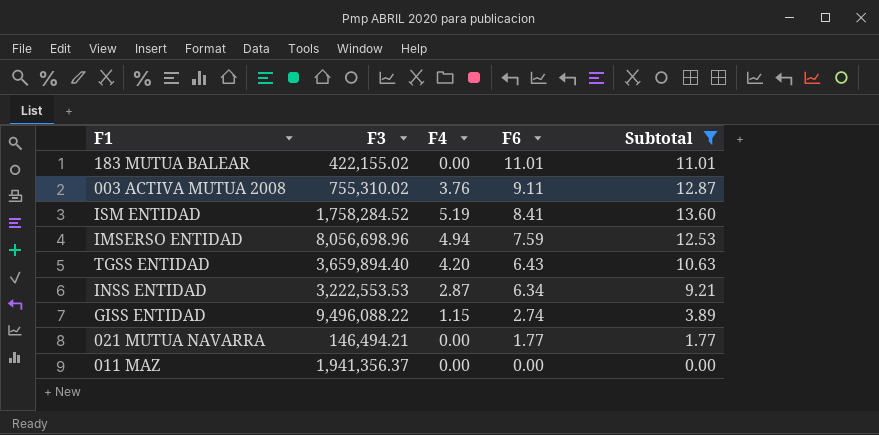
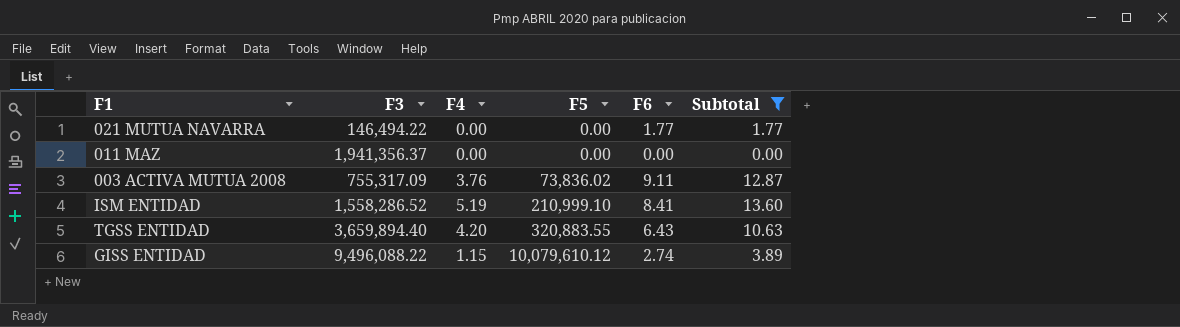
row order: F6 descending -> F5 ascending
column F5 | position: none -> 4
row 183 MUTUA BALEAR: 422,155.02 | 0.00 | 11.01 | 11.01 -> none
row IMSERSO ENTIDAD: 8,056,698.96 | 4.94 | 7.59 | 12.53 -> none
row INSS ENTIDAD: 3,222,553.53 | 2.87 | 6.34 | 9.21 -> none
021 MUTUA NAVARRA | F3: 146,494.21 -> 146,494.22
003 ACTIVA MUTUA 2008 | F3: 755,310.02 -> 755,317.09
ISM ENTIDAD | F3: 1,758,284.52 -> 1,558,286.52

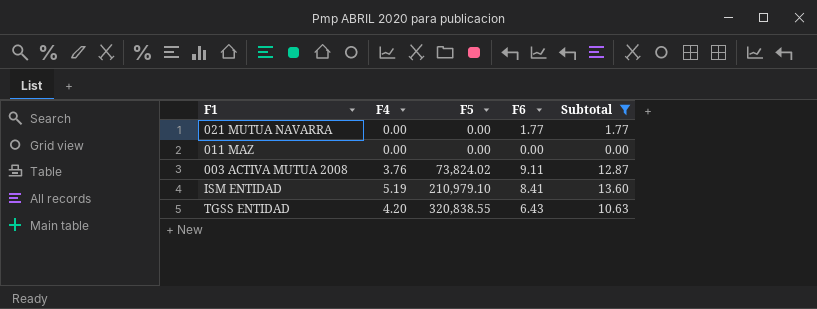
column F3 | position: 2 -> none
row GISS ENTIDAD: 9,496,088.22 | 1.15 | 10,079,610.12 | 2.74 | 3.89 -> none
003 ACTIVA MUTUA 2008 | F5: 73,836.02 -> 73,824.02
ISM ENTIDAD | F5: 210,999.10 -> 210,979.10
TGSS ENTIDAD | F5: 320,883.55 -> 320,838.55

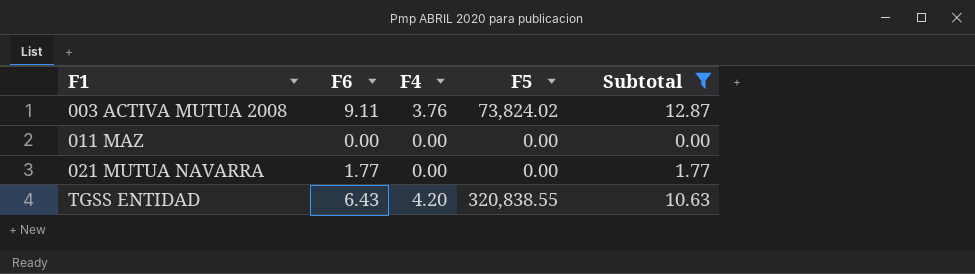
row order: F5 ascending -> F1 ascending
column F6 | position: 4 -> 2
row ISM ENTIDAD: 5.19 | 210,979.10 | 8.41 | 13.60 -> none

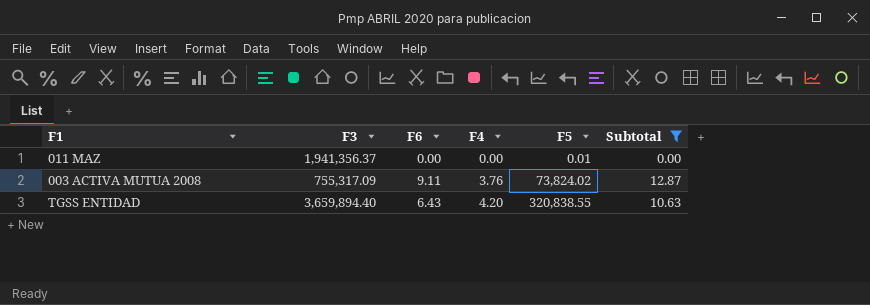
row order: F1 ascending -> F4 ascending
column F3 | position: none -> 2
row 021 MUTUA NAVARRA: 1.77 | 0.00 | 0.00 | 1.77 -> none
011 MAZ | F5: 0.00 -> 0.01

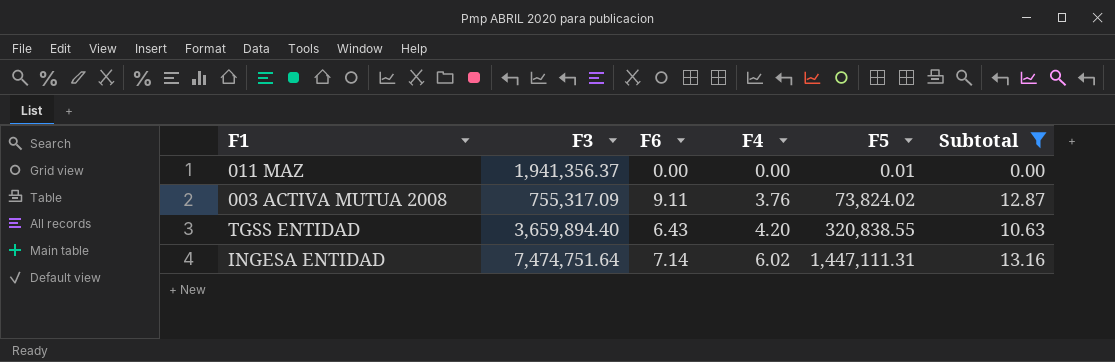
row INGESA ENTIDAD: none -> 7,474,751.64 | 7.14 | 6.02 | 1,447,111.31 | 13.16

